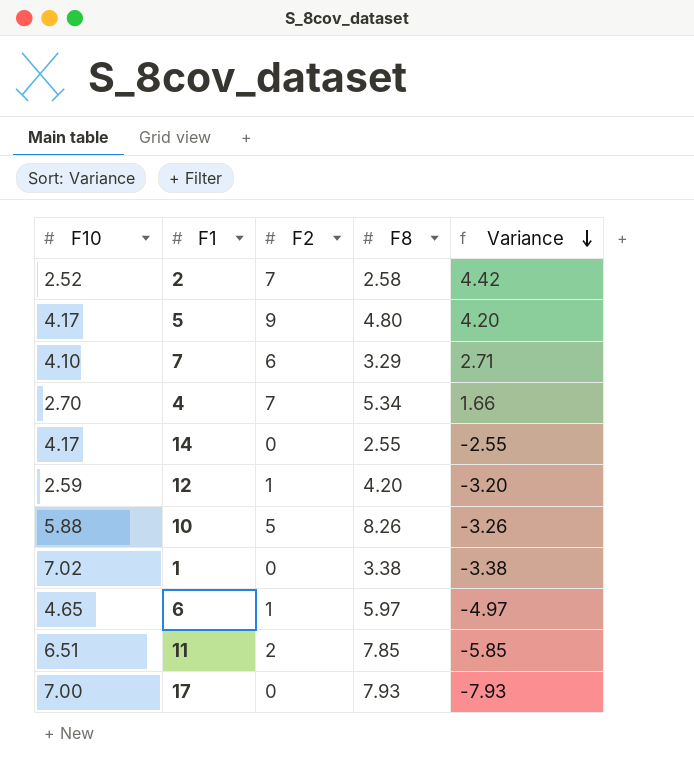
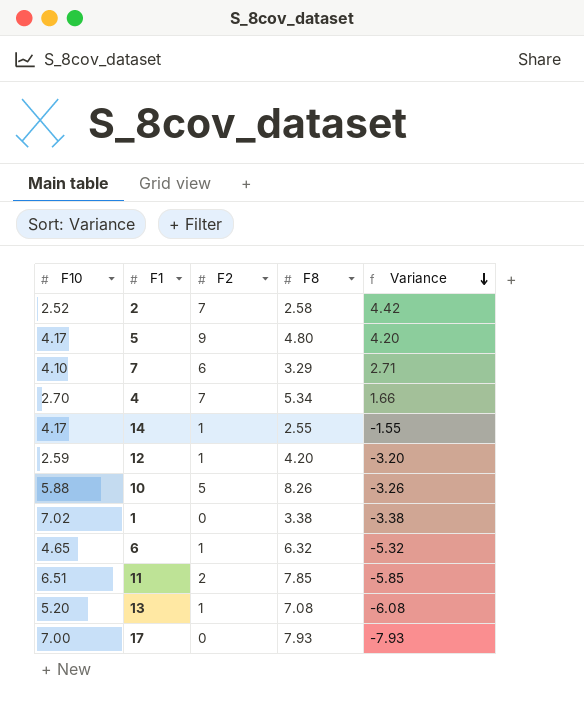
14 | F2: 0 -> 1
14 | Variance: -2.55 -> -1.55
6 | F8: 5.97 -> 6.32
6 | Variance: -4.97 -> -5.32
row 13: none -> 5.20 | 1 | 7.08 | -6.08

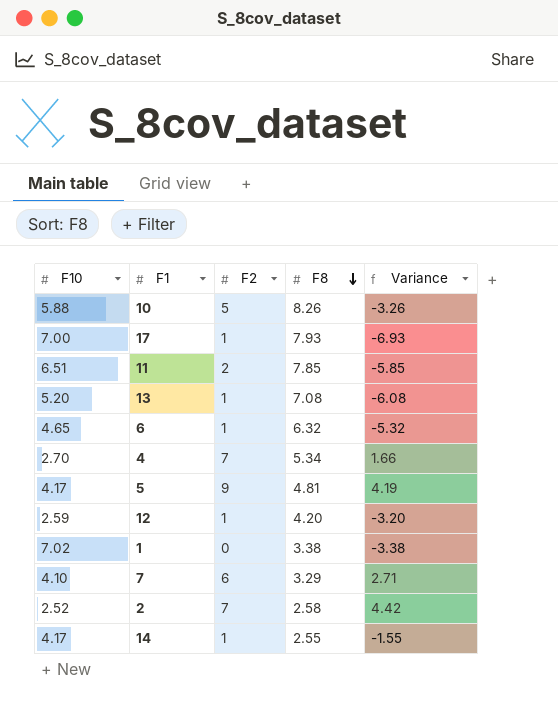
row order: Variance descending -> F8 descending
17 | F2: 0 -> 1
17 | Variance: -7.93 -> -6.93
5 | F8: 4.80 -> 4.81
5 | Variance: 4.20 -> 4.19

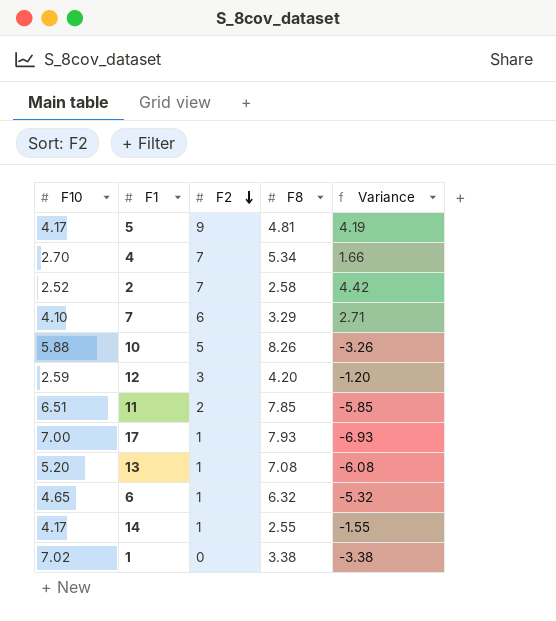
row order: F8 descending -> F2 descending
12 | F2: 1 -> 3
12 | Variance: -3.20 -> -1.20

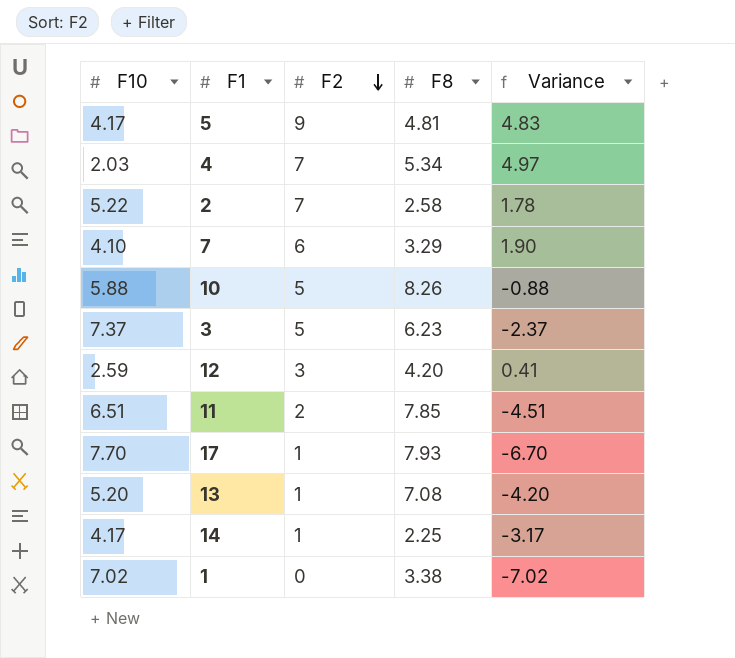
column Variance | formula: [F2] - [F8] -> [F2] - [F10]
row 6: 4.65 | 1 | 6.32 | -5.32 -> none
4 | F10: 2.70 -> 2.03
2 | F10: 2.52 -> 5.22
row 3: none -> 7.37 | 5 | 6.23 | -2.37
17 | F10: 7.00 -> 7.70
14 | F8: 2.55 -> 2.25

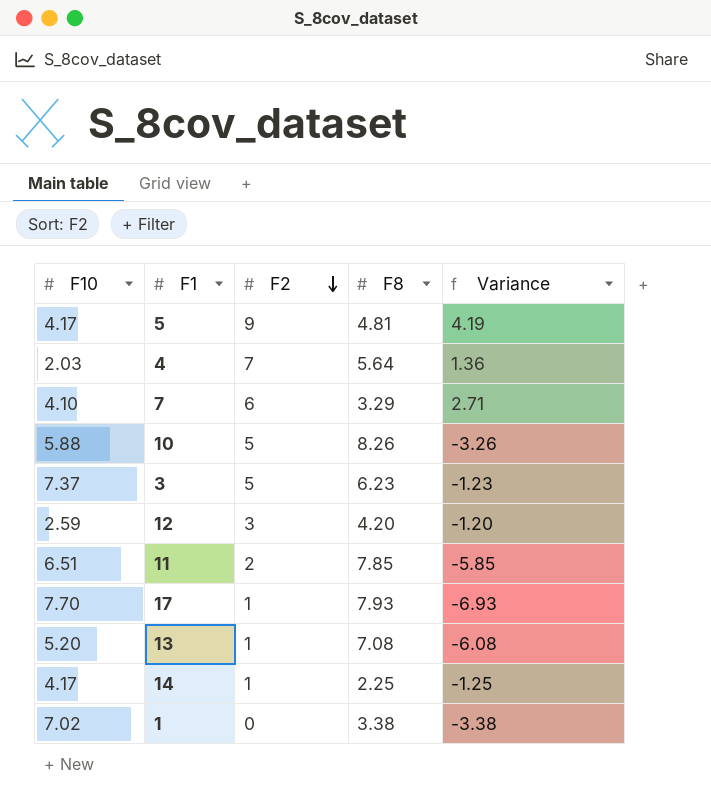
column Variance | formula: [F2] - [F10] -> [F2] - [F8]
row 2: 5.22 | 7 | 2.58 | 1.78 -> none
4 | F8: 5.34 -> 5.64

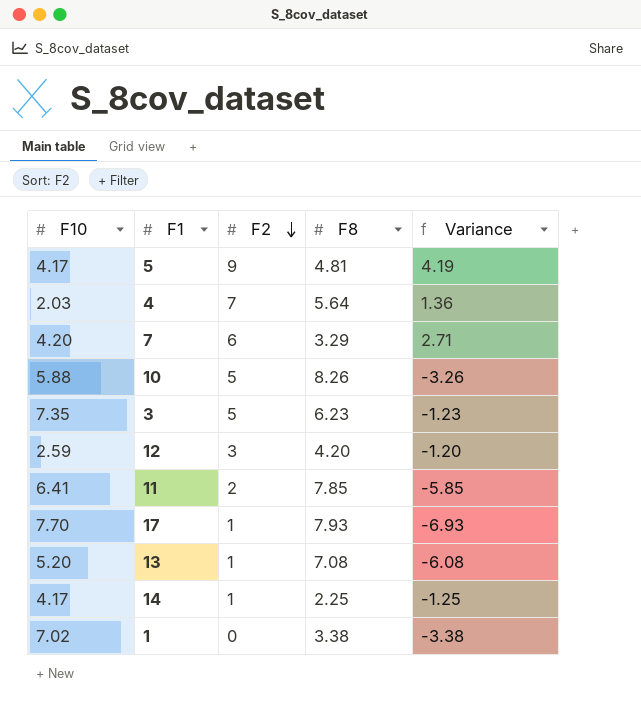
7 | F10: 4.10 -> 4.20
3 | F10: 7.37 -> 7.35
11 | F10: 6.51 -> 6.41

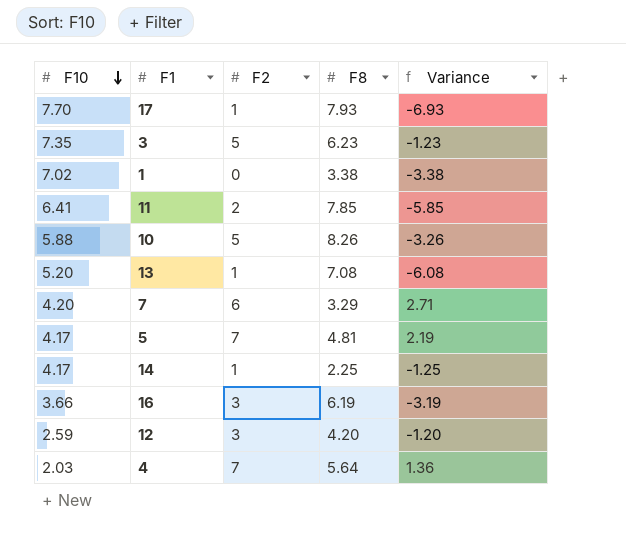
row order: F2 descending -> F10 descending
5 | F2: 9 -> 7
5 | Variance: 4.19 -> 2.19
row 16: none -> 3.66 | 3 | 6.19 | -3.19

